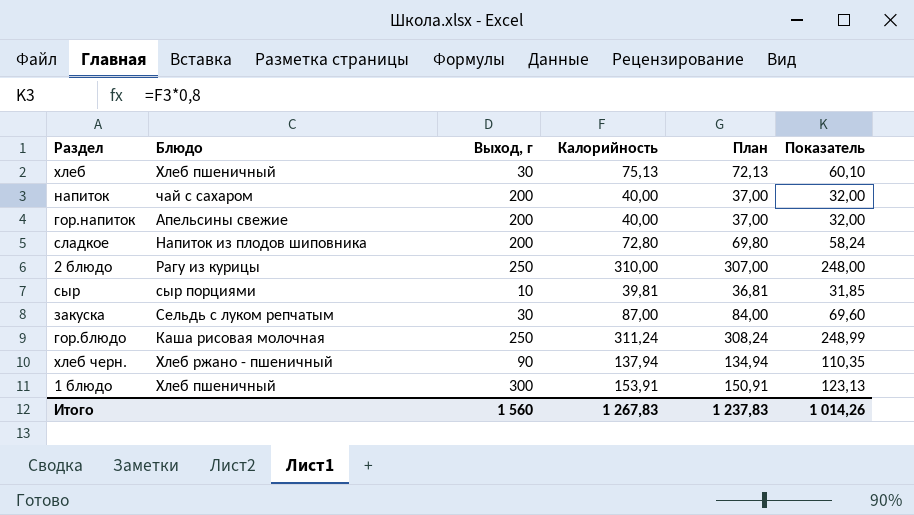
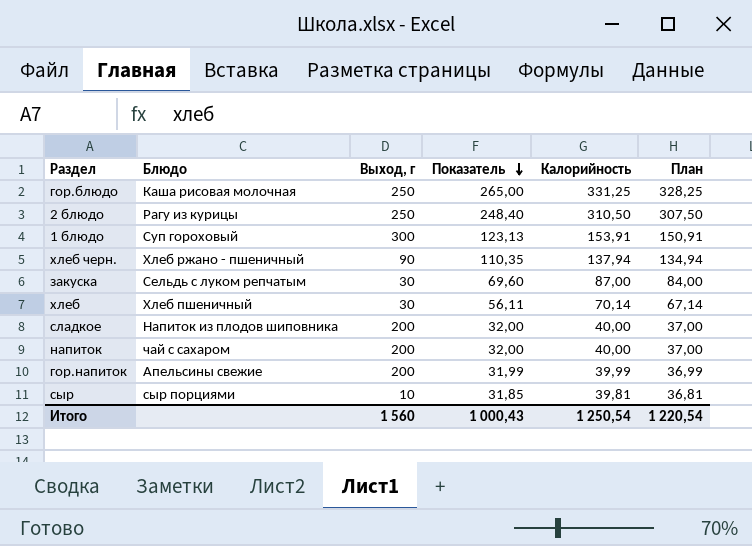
row order: none -> Показатель descending
column Показатель | position: 6 -> 4
гор.блюдо | Показатель: 248,99 -> 265,00
гор.блюдо | Калорийность: 311,24 -> 331,25
гор.блюдо | План: 308,24 -> 328,25
2 блюдо | Показатель: 248,00 -> 248,40
2 блюдо | Калорийность: 310,00 -> 310,50
2 блюдо | План: 307,00 -> 307,50
1 блюдо | Блюдо: Хлеб пшеничный -> Суп гороховый
хлеб | Показатель: 60,10 -> 56,11
хлеб | Калорийность: 75,13 -> 70,14
хлеб | План: 72,13 -> 67,14
сладкое | Показатель: 58,24 -> 32,00
сладкое | Калорийность: 72,80 -> 40,00
сладкое | План: 69,80 -> 37,00
гор.напиток | Показатель: 32,00 -> 31,99
гор.напиток | Калорийность: 40,00 -> 39,99
гор.напиток | План: 37,00 -> 36,99
Итого | Показатель: 1 014,26 -> 1 000,43
Итого | Калорийность: 1 267,83 -> 1 250,54
Итого | План: 1 237,83 -> 1 220,54

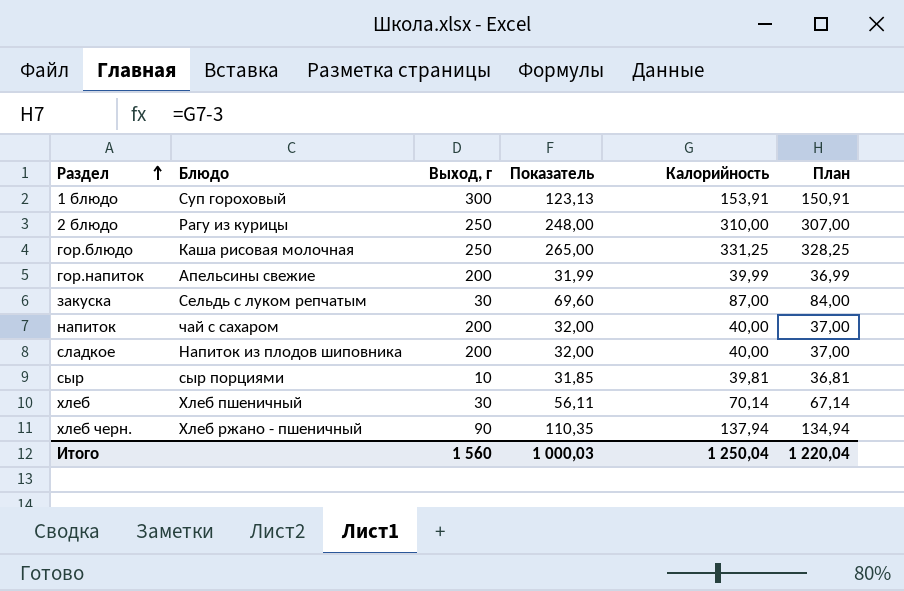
row order: Показатель descending -> Раздел ascending
2 блюдо | Показатель: 248,40 -> 248,00
2 блюдо | Калорийность: 310,50 -> 310,00
2 блюдо | План: 307,50 -> 307,00
Итого | Показатель: 1 000,43 -> 1 000,03
Итого | Калорийность: 1 250,54 -> 1 250,04
Итого | План: 1 220,54 -> 1 220,04

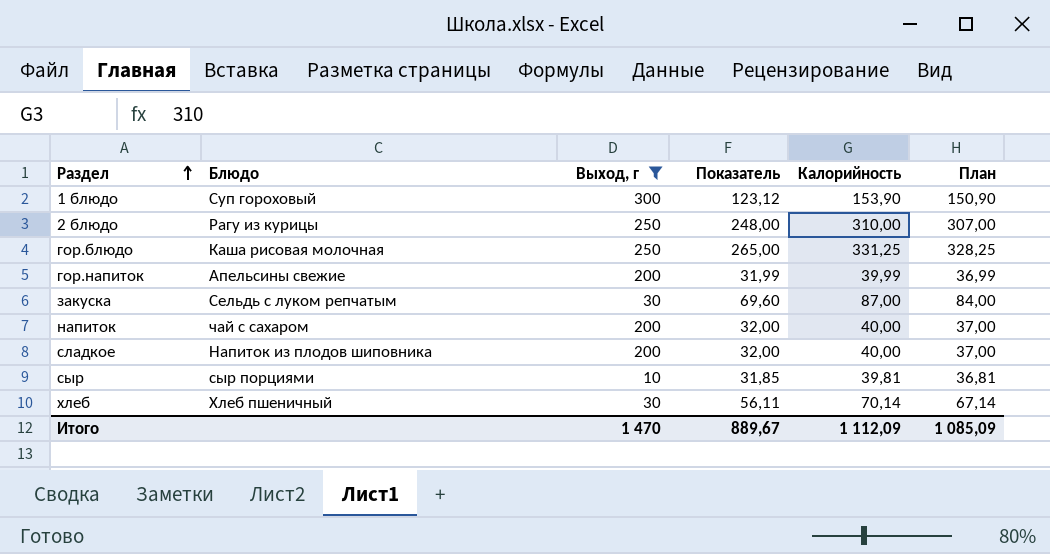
filter: none -> Выход, г != 90
1 блюдо | Показатель: 123,13 -> 123,12
1 блюдо | Калорийность: 153,91 -> 153,90
1 блюдо | План: 150,91 -> 150,90
Итого | Выход, г: 1 560 -> 1 470
Итого | Показатель: 1 000,03 -> 889,67
Итого | Калорийность: 1 250,04 -> 1 112,09
Итого | План: 1 220,04 -> 1 085,09

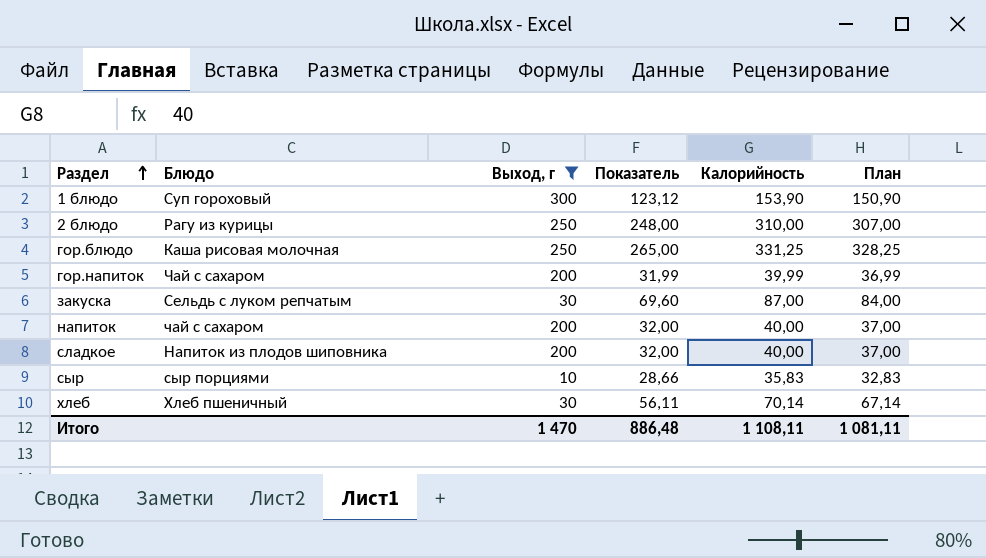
гор.напиток | Блюдо: Апельсины свежие -> Чай с сахаром
сыр | Показатель: 31,85 -> 28,66
сыр | Калорийность: 39,81 -> 35,83
сыр | План: 36,81 -> 32,83
Итого | Показатель: 889,67 -> 886,48
Итого | Калорийность: 1 112,09 -> 1 108,11
Итого | План: 1 085,09 -> 1 081,11

